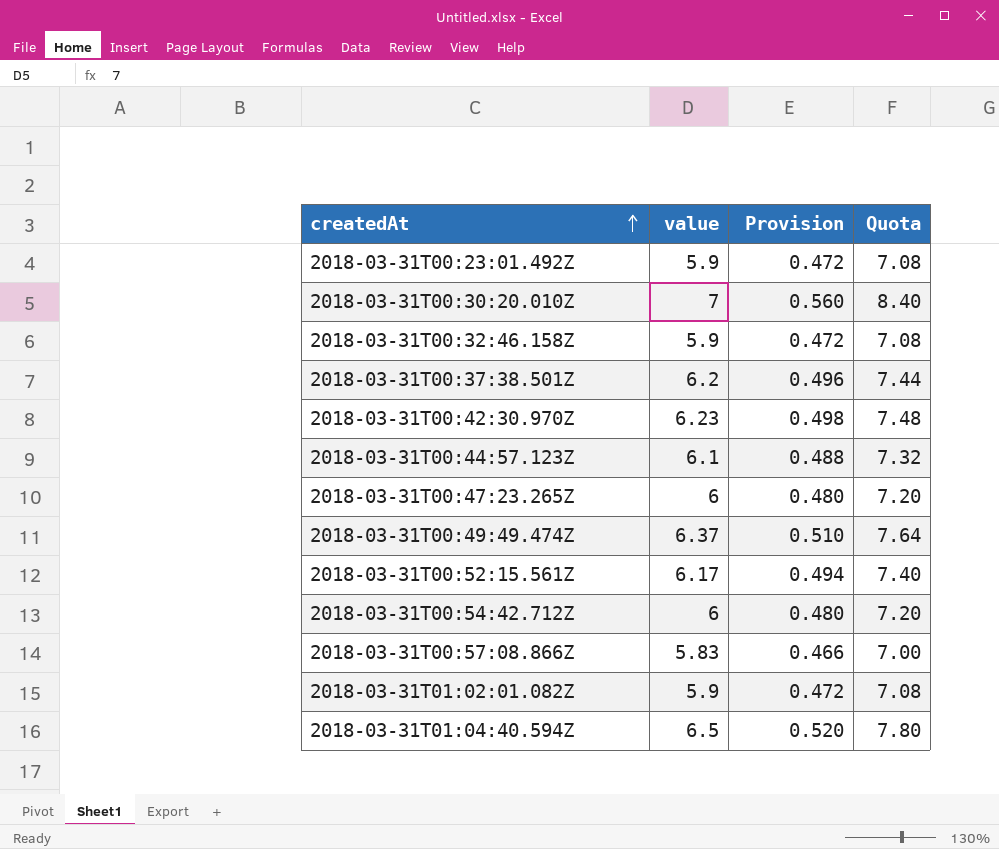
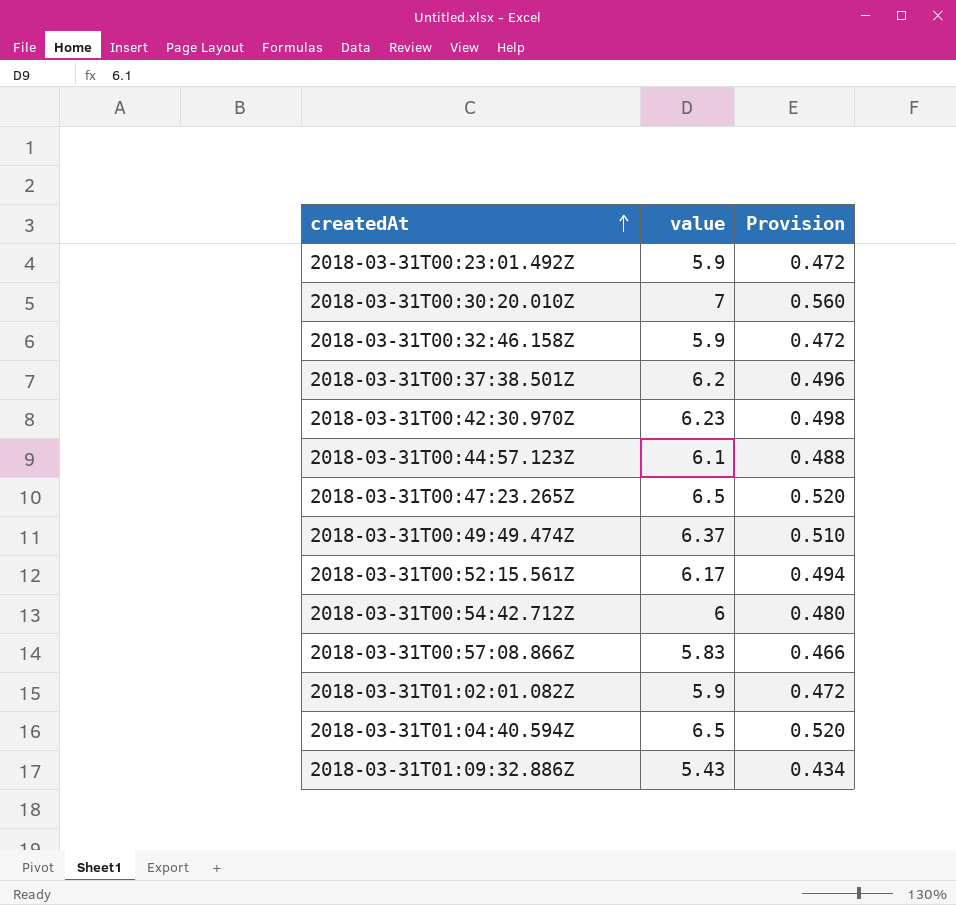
column Quota | formula: [value] * 1.2 -> none
2018-03-31T00:47:23.265Z | value: 6 -> 6.5
2018-03-31T00:47:23.265Z | Provision: 0.480 -> 0.520
row 2018-03-31T01:09:32.886Z: none -> 5.43 | 0.434

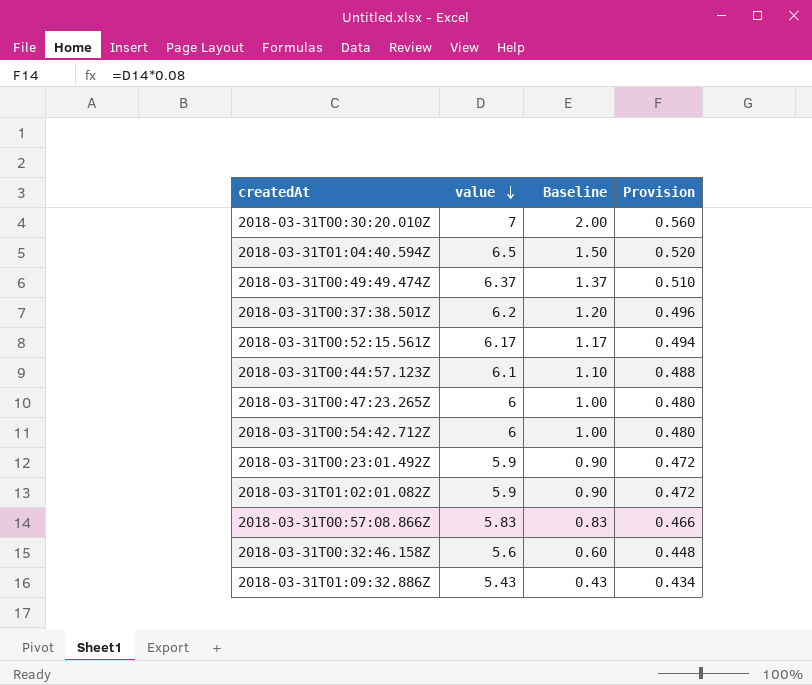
row order: createdAt ascending -> value descending
column Baseline | formula: none -> [value] - 5
row 2018-03-31T00:42:30.970Z: 6.23 | 0.498 -> none
2018-03-31T00:47:23.265Z | value: 6.5 -> 6
2018-03-31T00:47:23.265Z | Provision: 0.520 -> 0.480
2018-03-31T00:32:46.158Z | value: 5.9 -> 5.6
2018-03-31T00:32:46.158Z | Provision: 0.472 -> 0.448

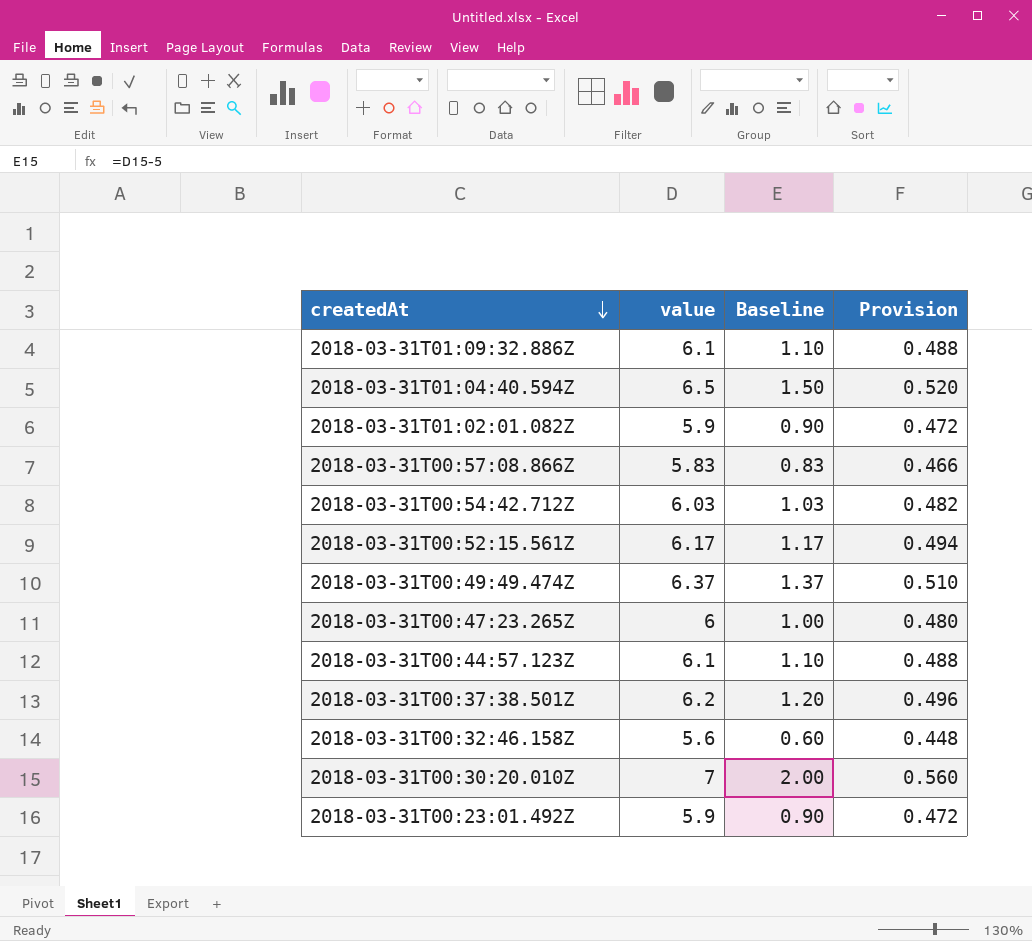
row order: value descending -> createdAt descending
2018-03-31T01:09:32.886Z | value: 5.43 -> 6.1
2018-03-31T01:09:32.886Z | Baseline: 0.43 -> 1.10
2018-03-31T01:09:32.886Z | Provision: 0.434 -> 0.488
2018-03-31T00:54:42.712Z | value: 6 -> 6.03
2018-03-31T00:54:42.712Z | Baseline: 1.00 -> 1.03
2018-03-31T00:54:42.712Z | Provision: 0.480 -> 0.482

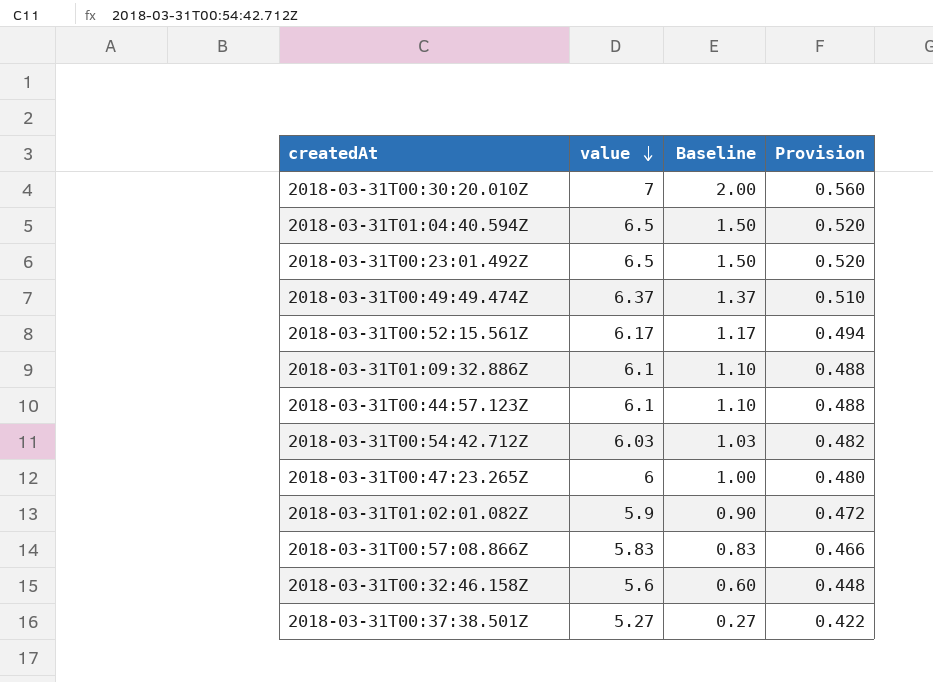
row order: createdAt descending -> value descending
2018-03-31T00:23:01.492Z | value: 5.9 -> 6.5
2018-03-31T00:23:01.492Z | Baseline: 0.90 -> 1.50
2018-03-31T00:23:01.492Z | Provision: 0.472 -> 0.520
2018-03-31T00:37:38.501Z | value: 6.2 -> 5.27
2018-03-31T00:37:38.501Z | Baseline: 1.20 -> 0.27
2018-03-31T00:37:38.501Z | Provision: 0.496 -> 0.422

